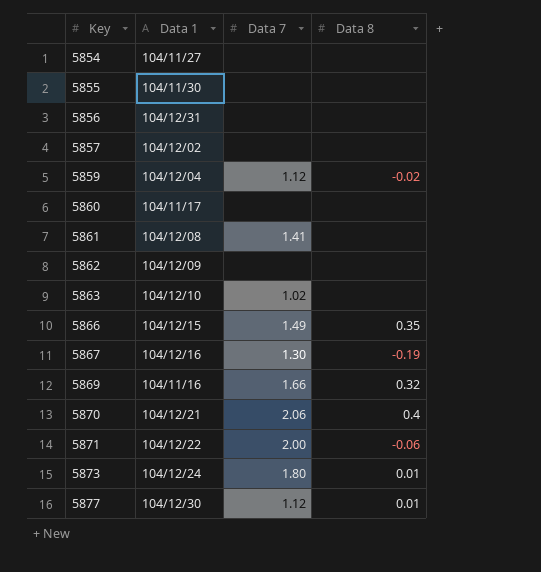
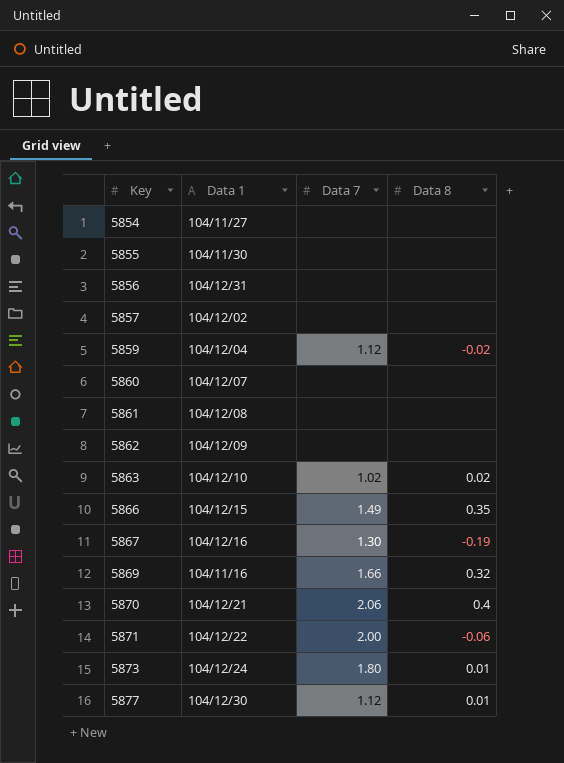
5860 | Data 1: 104/11/17 -> 104/12/07
5861 | Data 7: 1.41 -> none
5863 | Data 8: none -> 0.02

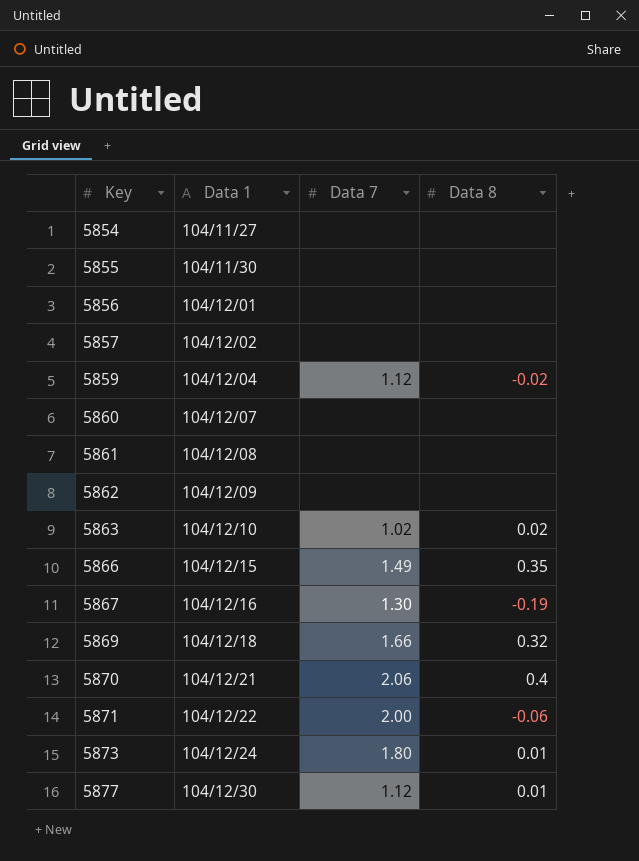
5856 | Data 1: 104/12/31 -> 104/12/01
5869 | Data 1: 104/11/16 -> 104/12/18

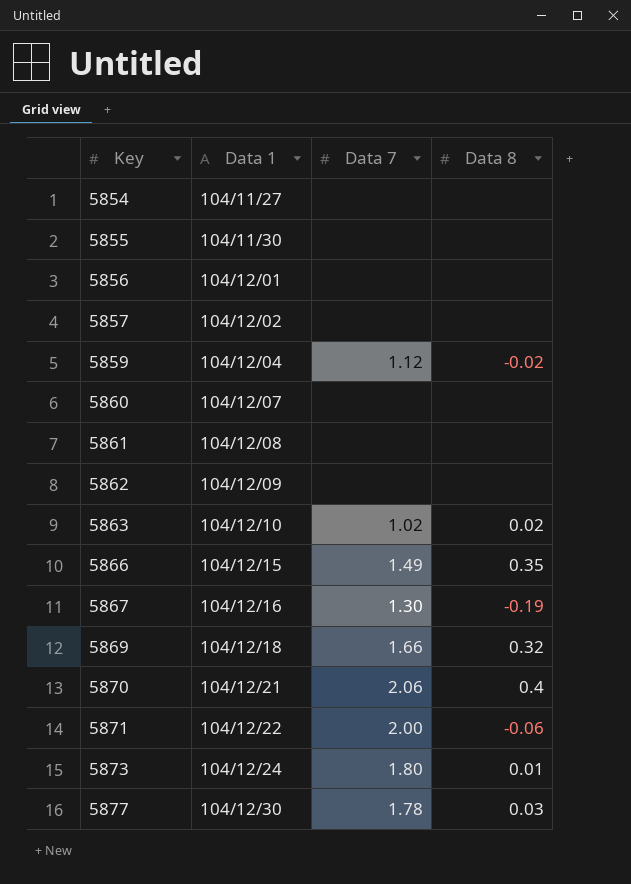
5877 | Data 7: 1.12 -> 1.78
5877 | Data 8: 0.01 -> 0.03

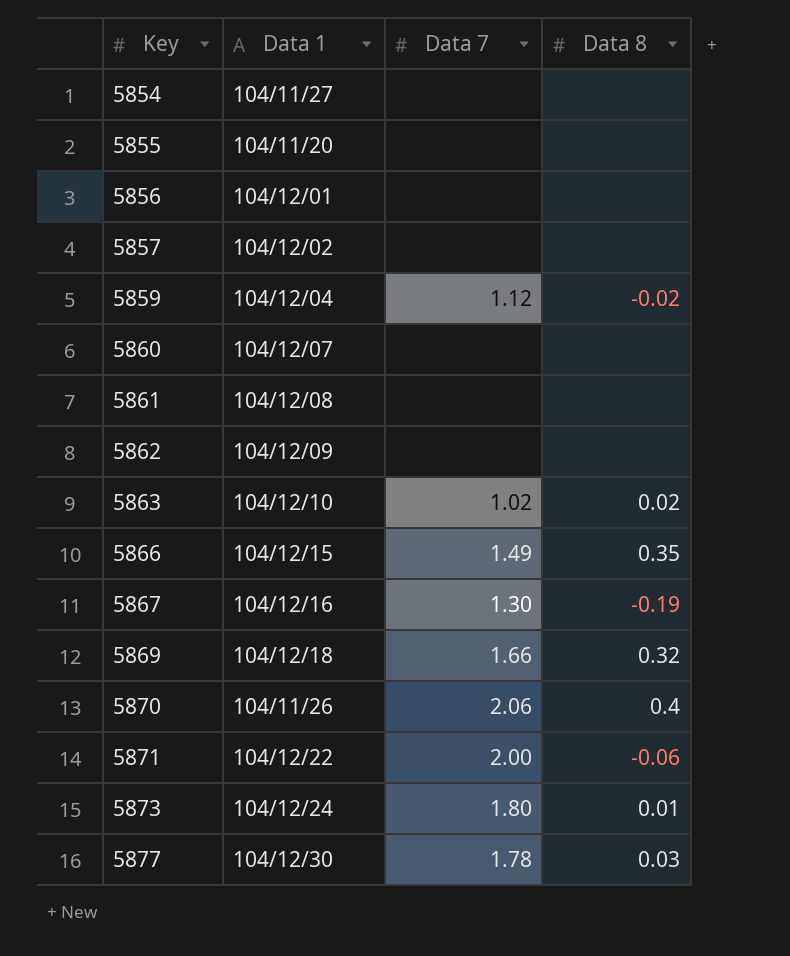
5855 | Data 1: 104/11/30 -> 104/11/20
5870 | Data 1: 104/12/21 -> 104/11/26

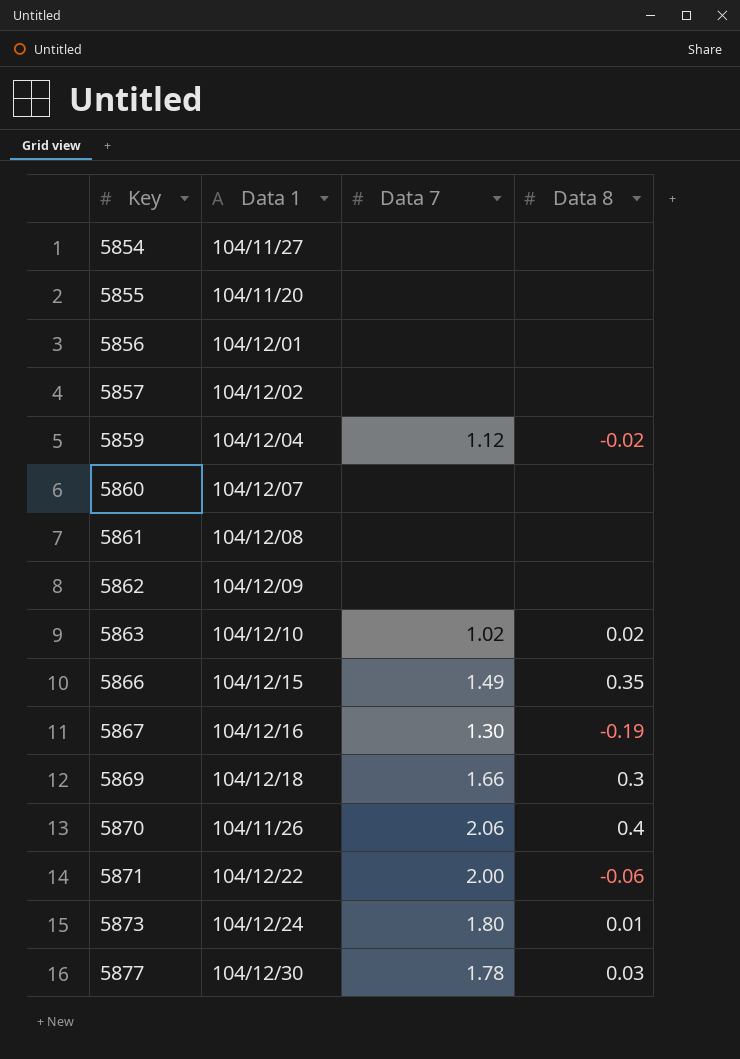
5869 | Data 8: 0.32 -> 0.3

